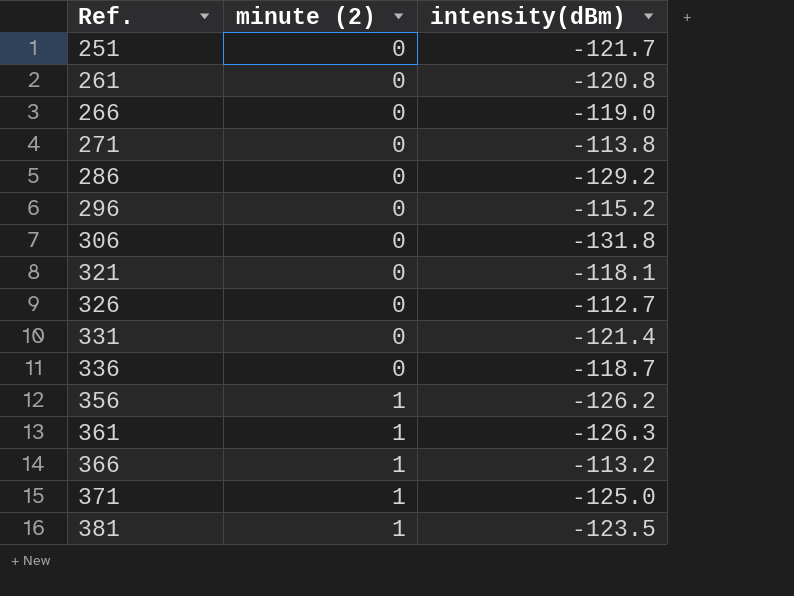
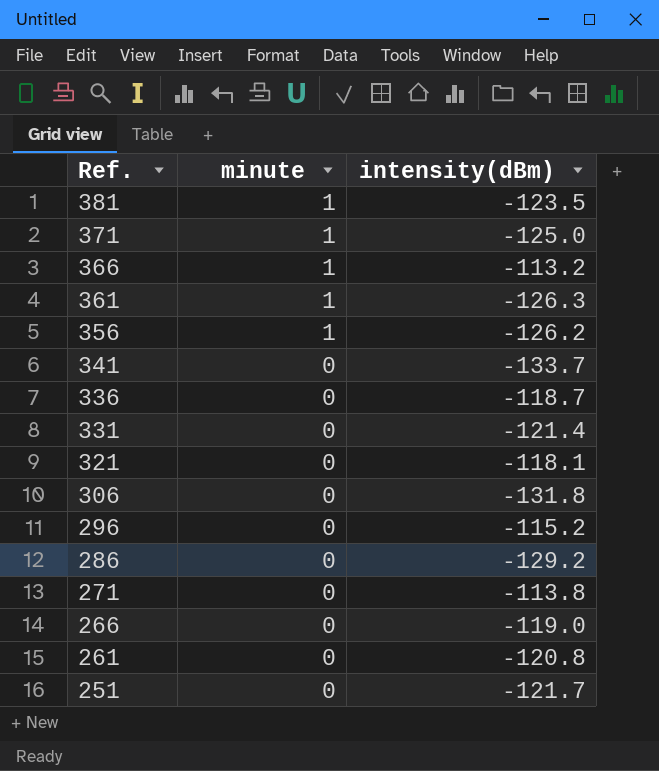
row order: Ref. ascending -> Ref. descending
column name: minute (2) -> minute
row 326: 0 | -112.7 -> none
row 341: none -> 0 | -133.7

